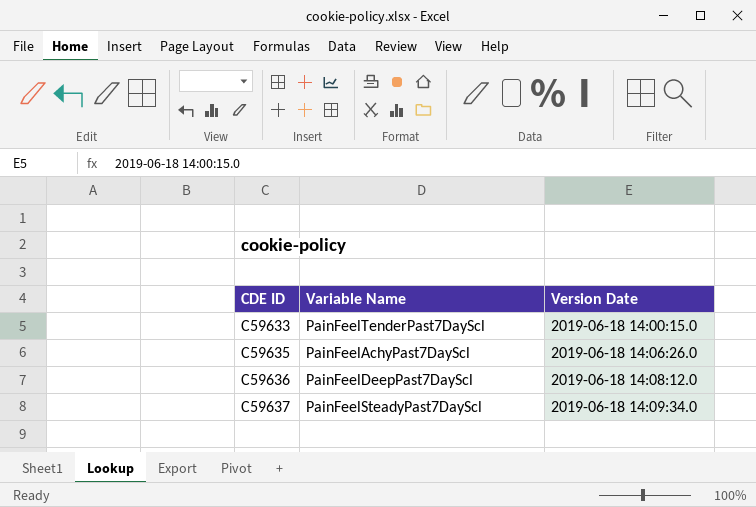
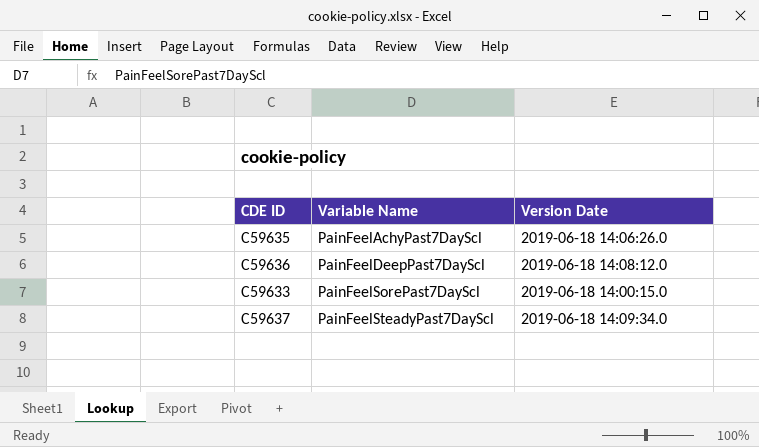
row order: CDE ID ascending -> Variable Name ascending
C59633 | Variable Name: PainFeelTenderPast7DayScl -> PainFeelSorePast7DayScl

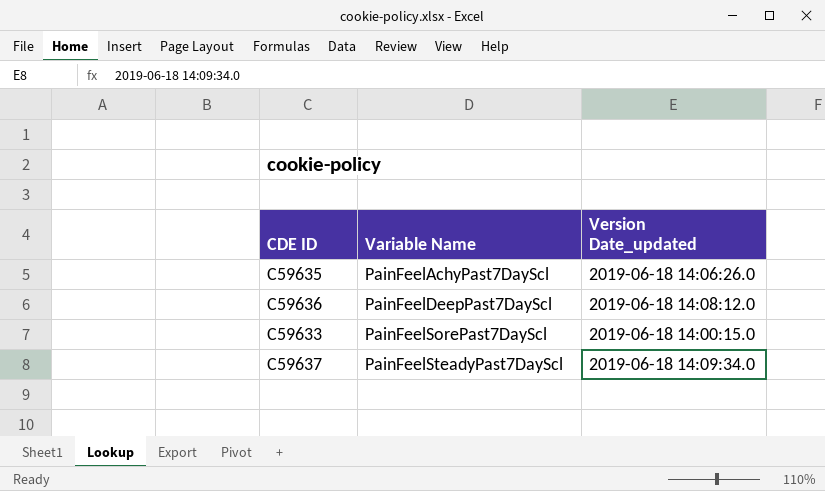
column name: Version Date -> Version Date_updated

